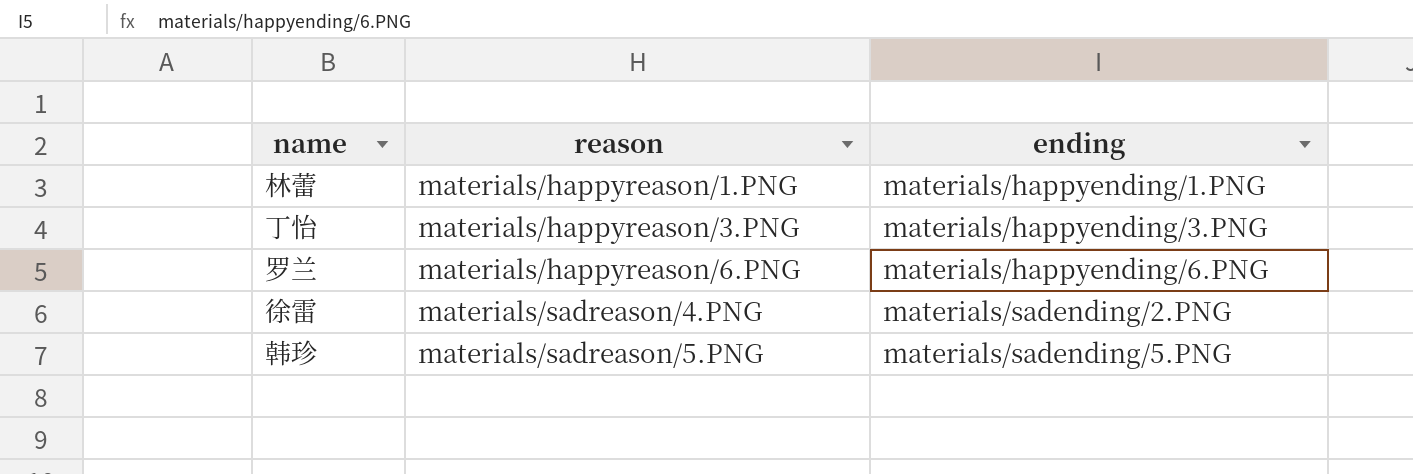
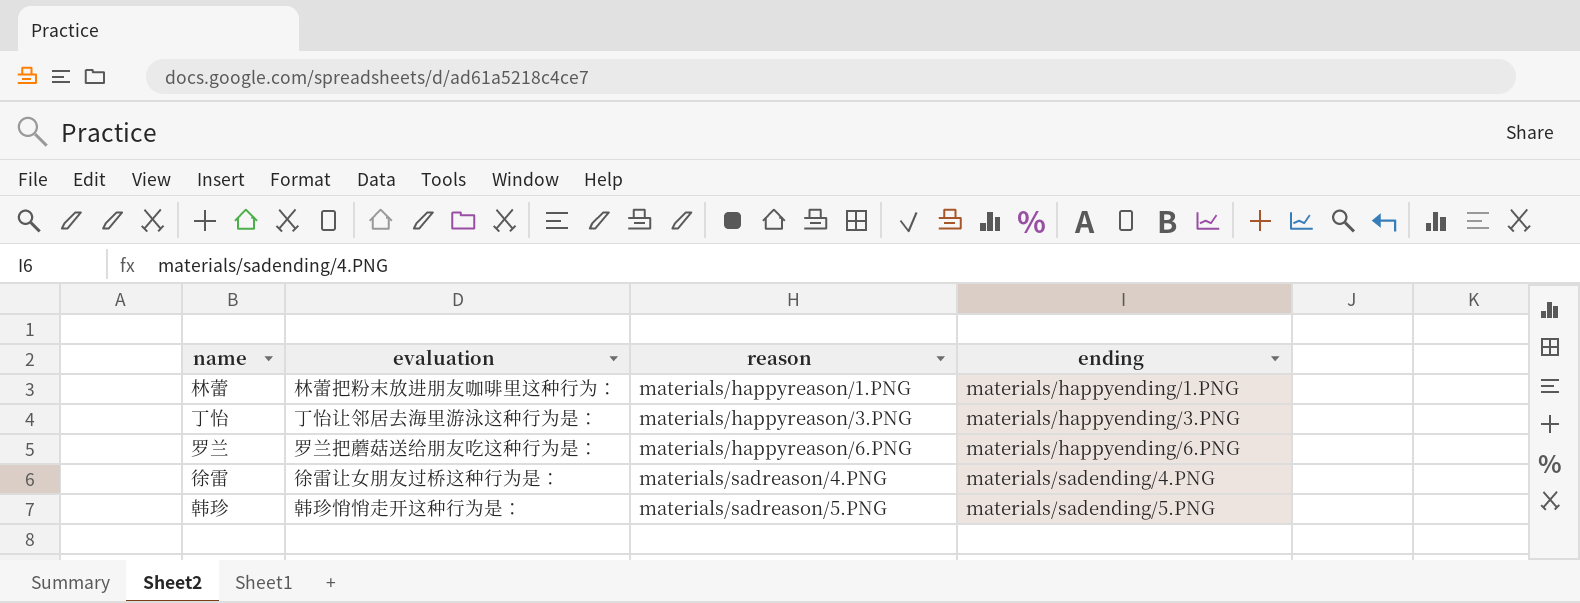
column evaluation | position: none -> 2
徐雷 | ending: materials/sadending/2.PNG -> materials/sadending/4.PNG

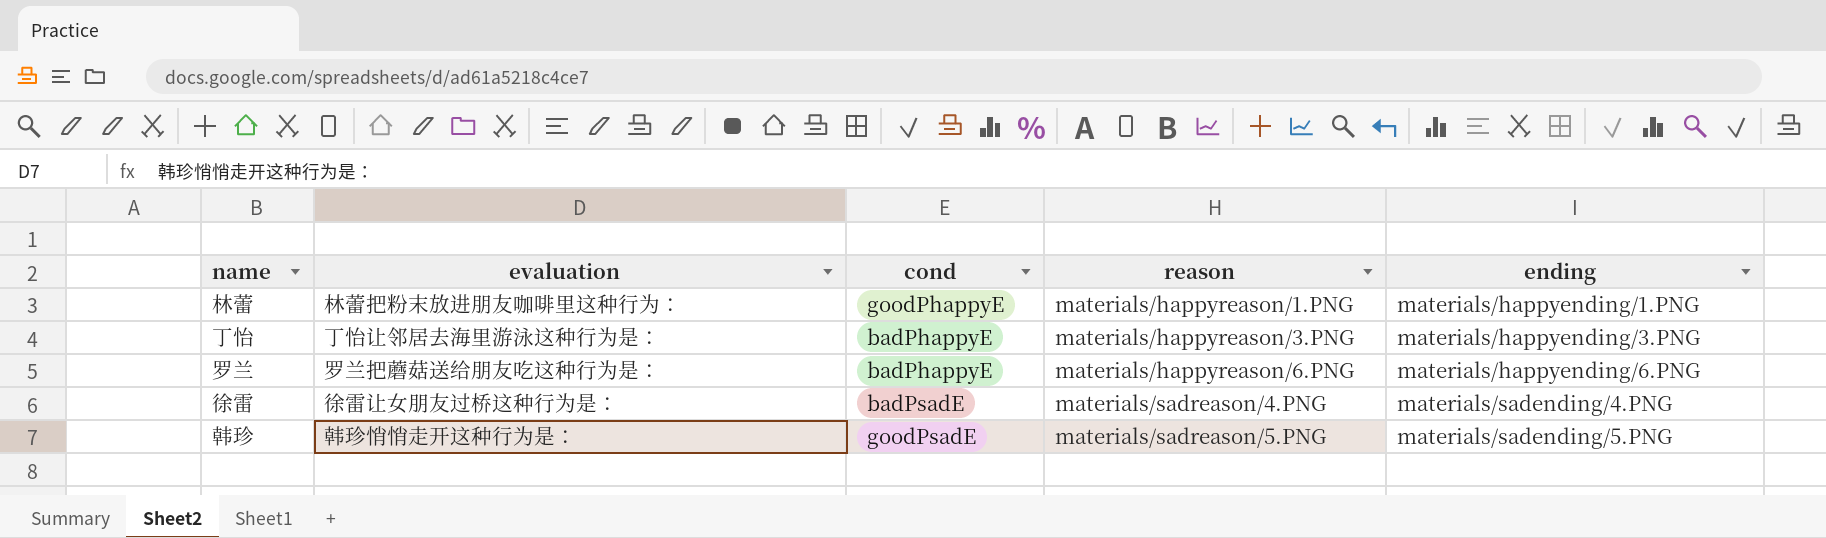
column cond | position: none -> 3

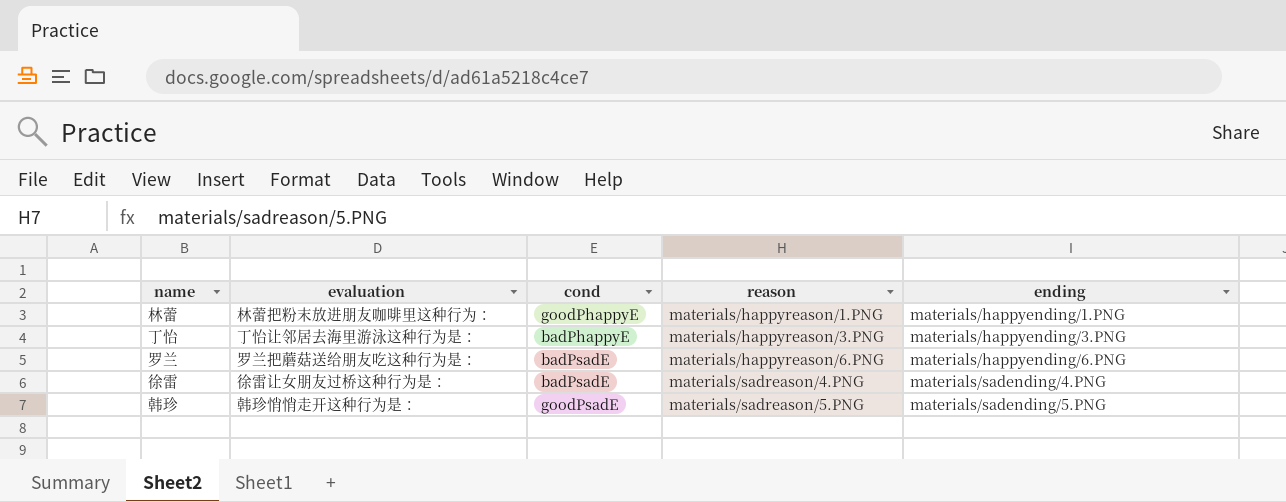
罗兰 | cond: badPhappyE -> badPsadE

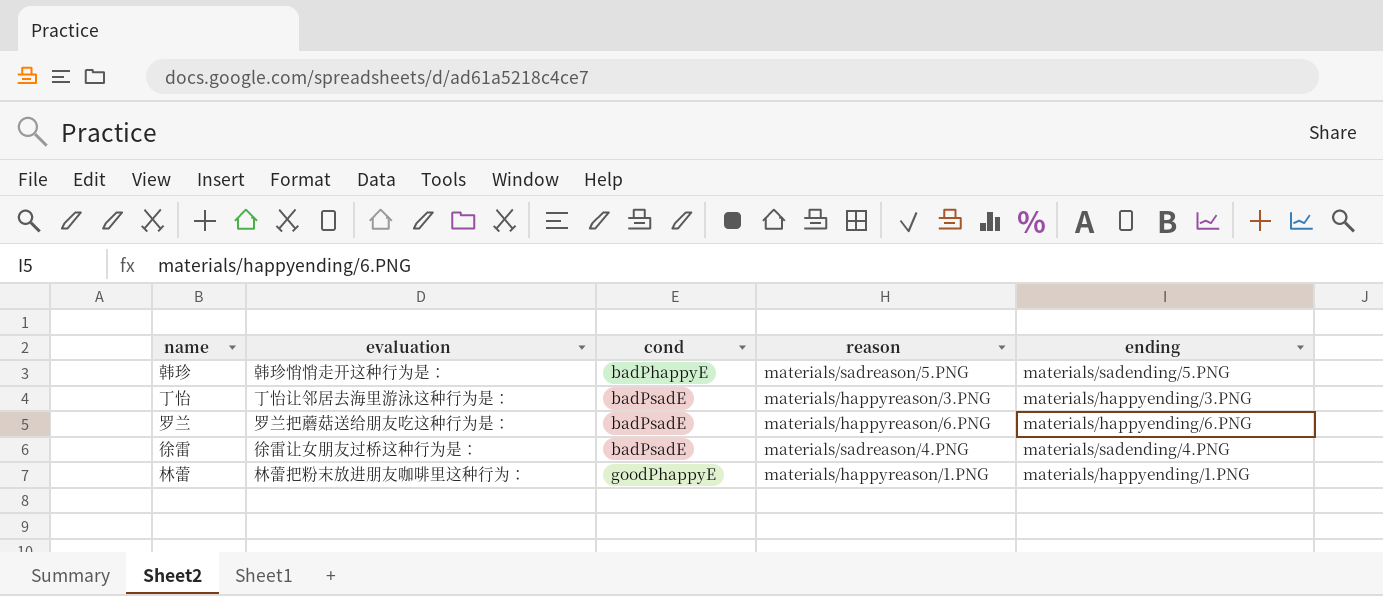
row order: reason ascending -> cond ascending
韩珍 | cond: goodPsadE -> badPhappyE
丁怡 | cond: badPhappyE -> badPsadE

